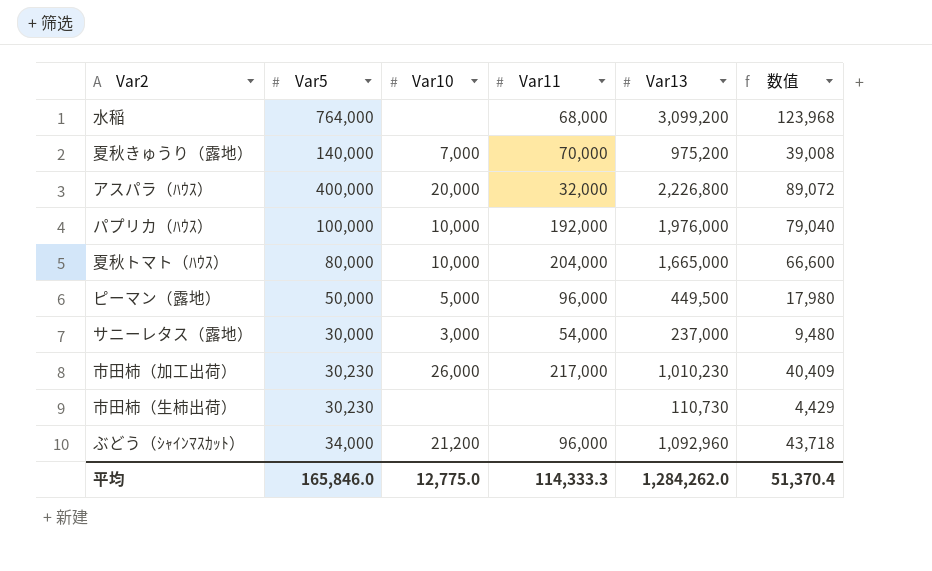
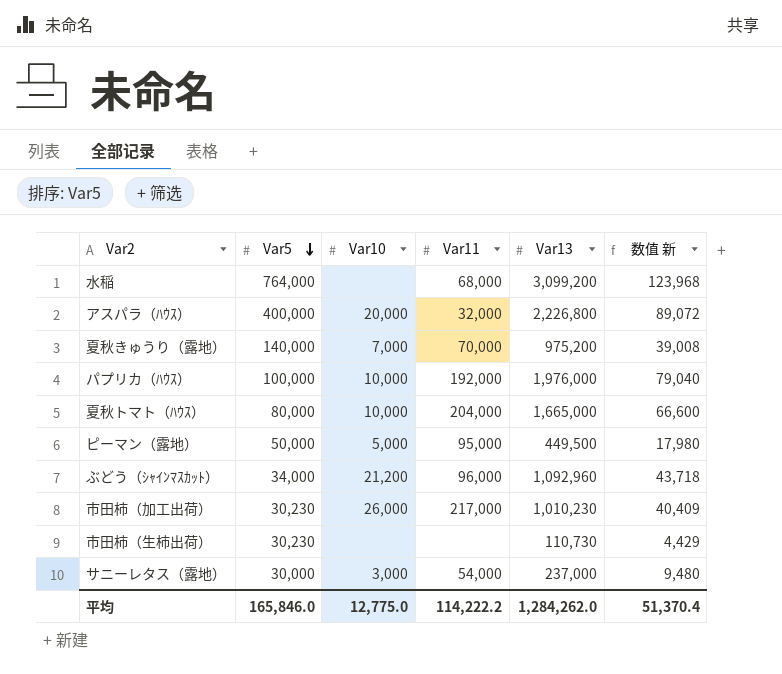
row order: none -> Var5 descending
column name: 数值 -> 数值 新
ピーマン（露地） | Var11: 96,000 -> 95,000
平均 | Var11: 114,333.3 -> 114,222.2

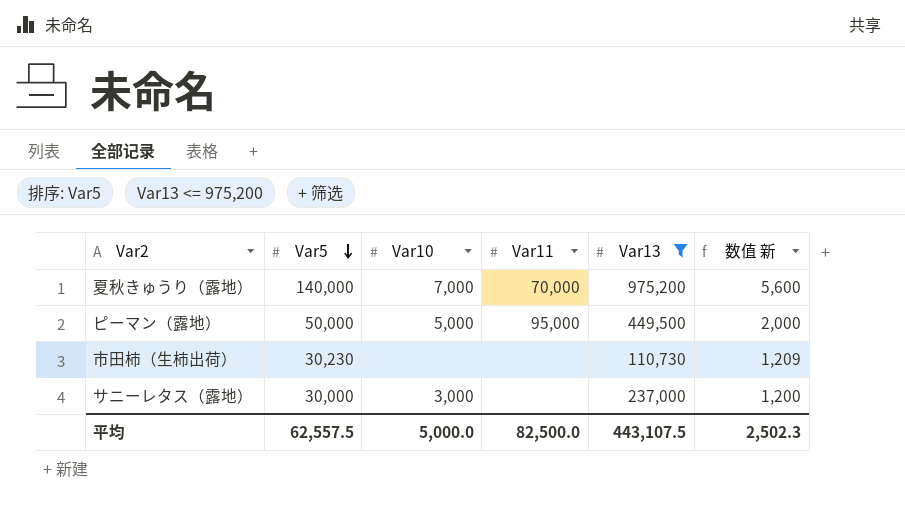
filter: none -> Var13 <= 975,200
column 数值 新 | formula: [Var13] * 0.04 -> [Var5] * 0.04
サニーレタス（露地） | Var11: 54,000 -> none
平均 | Var5: 165,846.0 -> 62,557.5
平均 | Var10: 12,775.0 -> 5,000.0
平均 | Var11: 114,222.2 -> 82,500.0
平均 | Var13: 1,284,262.0 -> 443,107.5
平均 | 数值 新: 51,370.4 -> 2,502.3

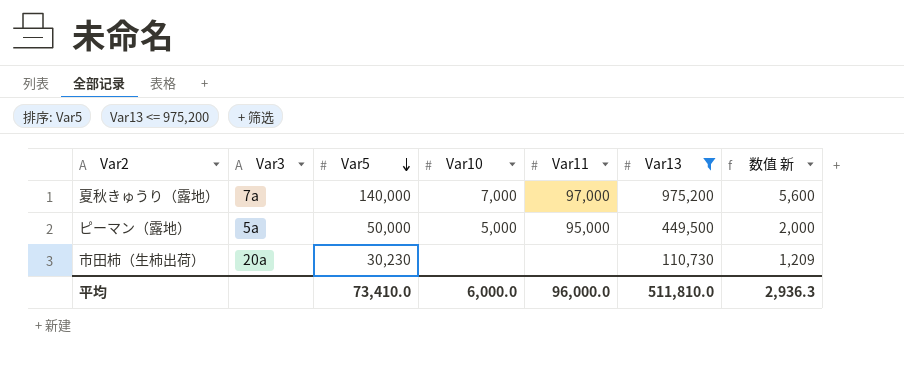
column Var3 | position: none -> 2
row サニーレタス（露地）: 30,000 | 3,000 | none | 237,000 | 1,200 -> none
夏秋きゅうり（露地） | Var11: 70,000 -> 97,000
平均 | Var5: 62,557.5 -> 73,410.0
平均 | Var10: 5,000.0 -> 6,000.0
平均 | Var11: 82,500.0 -> 96,000.0
平均 | Var13: 443,107.5 -> 511,810.0
平均 | 数值 新: 2,502.3 -> 2,936.3

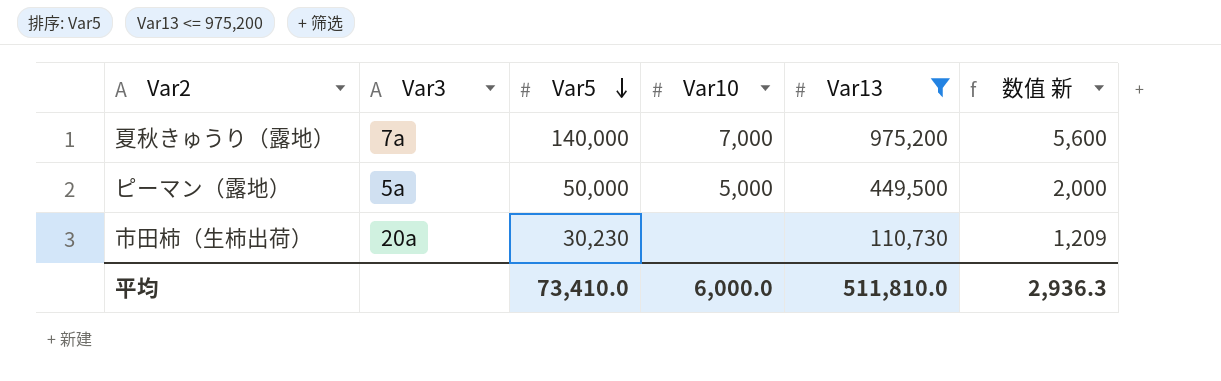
column Var11 | position: 5 -> none

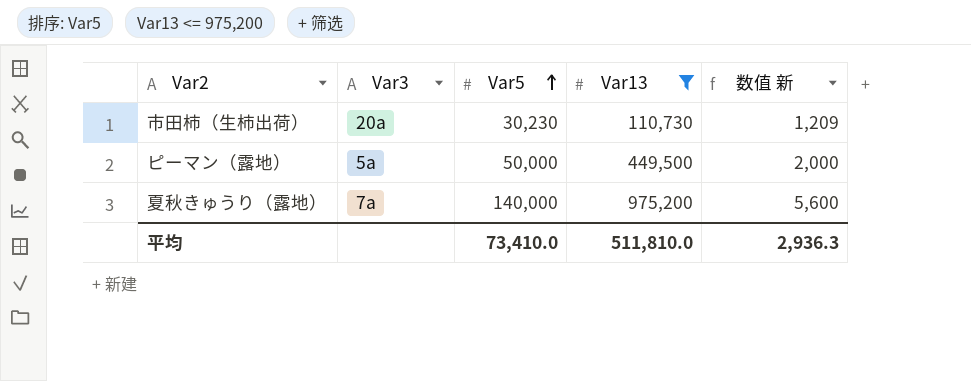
row order: Var5 descending -> Var5 ascending
column Var10 | position: 4 -> none

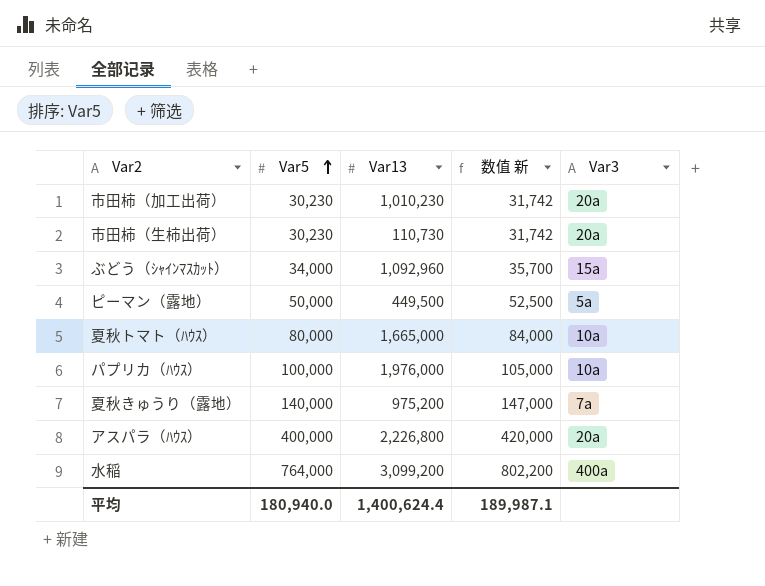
filter: Var13 <= 975,200 -> none
column 数值 新 | formula: [Var5] * 0.04 -> [Var5] * 1.05
column Var3 | position: 2 -> 5
平均 | Var5: 73,410.0 -> 180,940.0
平均 | Var13: 511,810.0 -> 1,400,624.4
平均 | 数值 新: 2,936.3 -> 189,987.1

